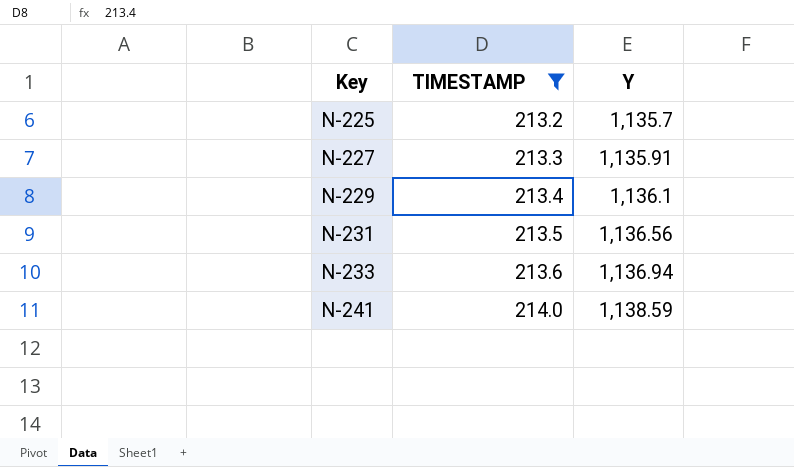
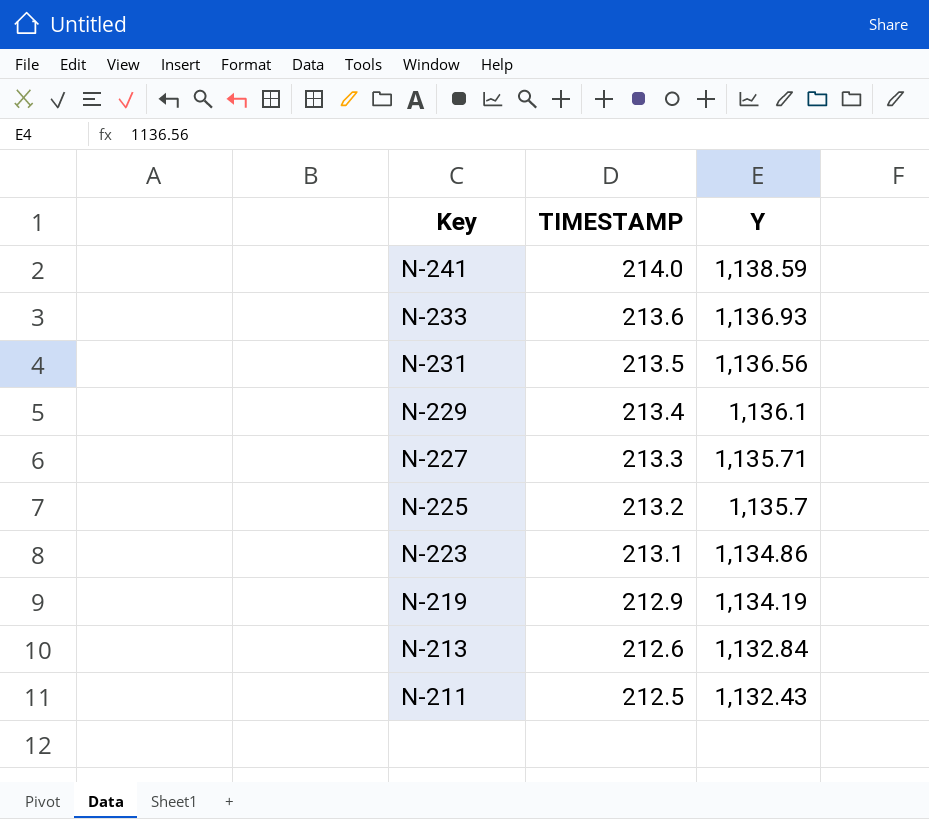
filter: TIMESTAMP >= 213.2 -> none
row order: Key ascending -> Key descending
N-233 | Y: 1,136.94 -> 1,136.93
N-227 | Y: 1,135.91 -> 1,135.71

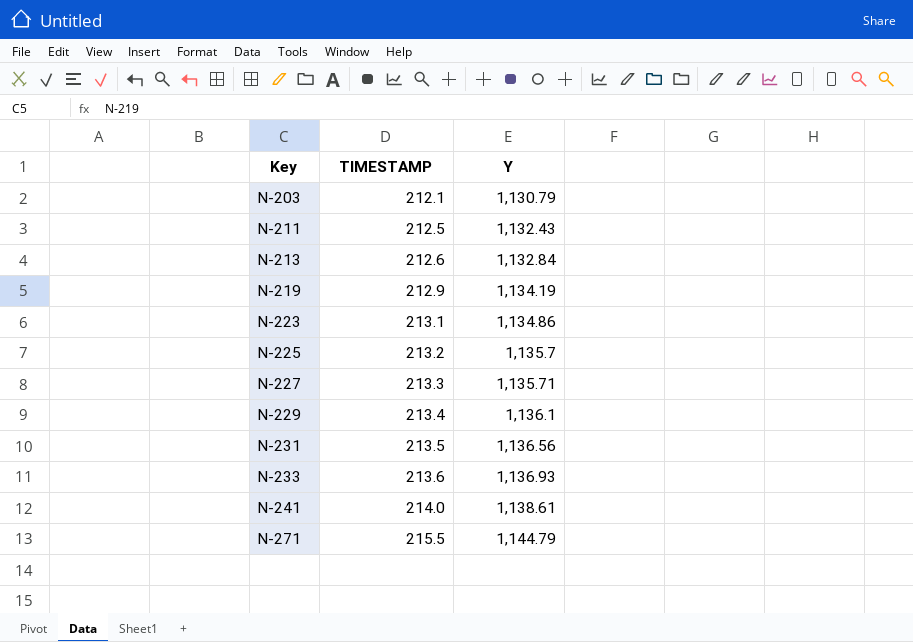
row order: Key descending -> Key ascending
row N-203: none -> 212.1 | 1,130.79
N-241 | Y: 1,138.59 -> 1,138.61
row N-271: none -> 215.5 | 1,144.79

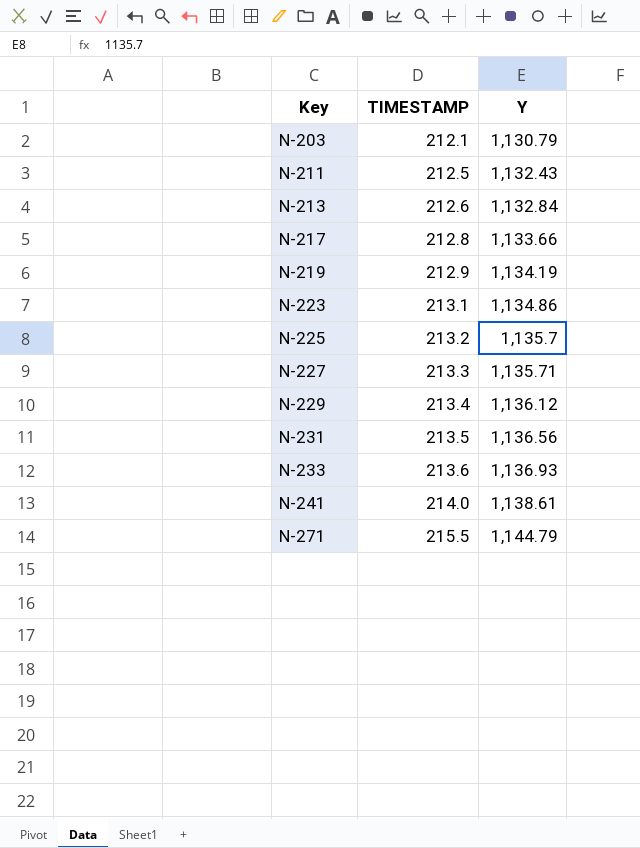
row N-217: none -> 212.8 | 1,133.66
N-229 | Y: 1,136.1 -> 1,136.12

